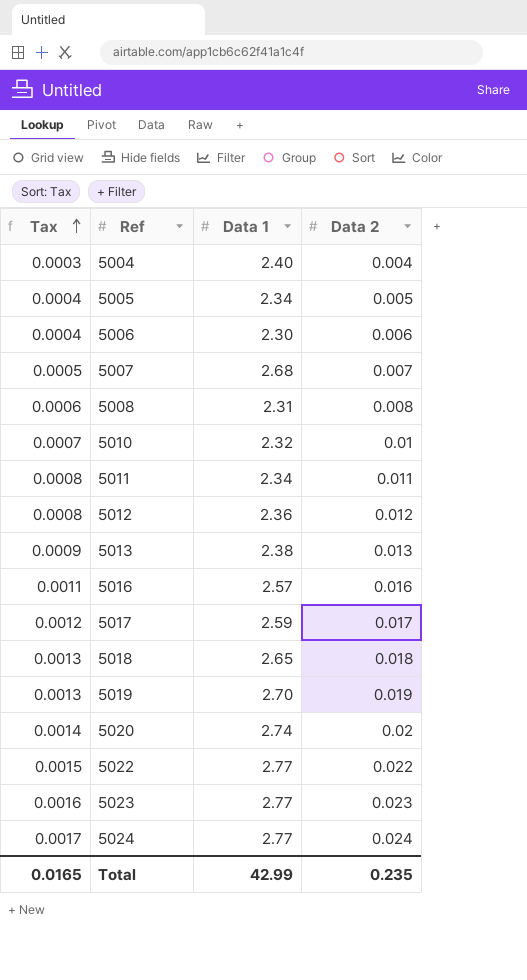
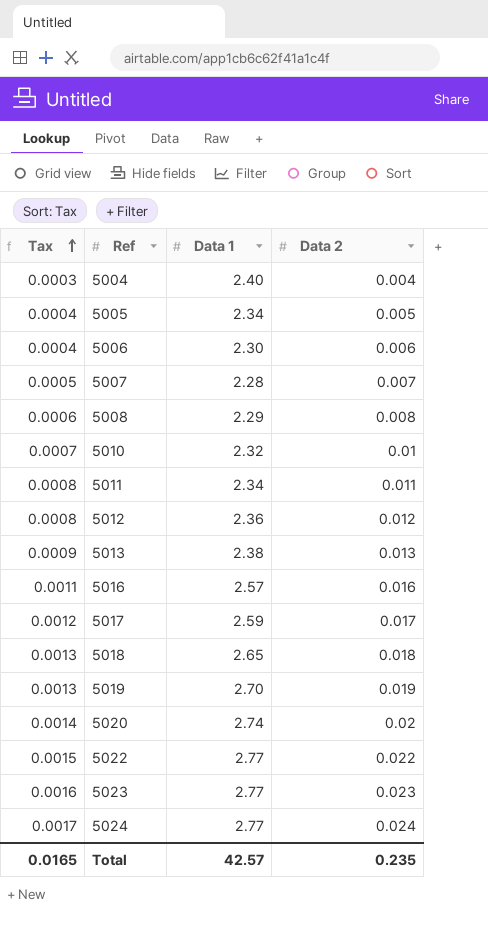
5007 | Data 1: 2.68 -> 2.28
5008 | Data 1: 2.31 -> 2.29
Total | Data 1: 42.99 -> 42.57

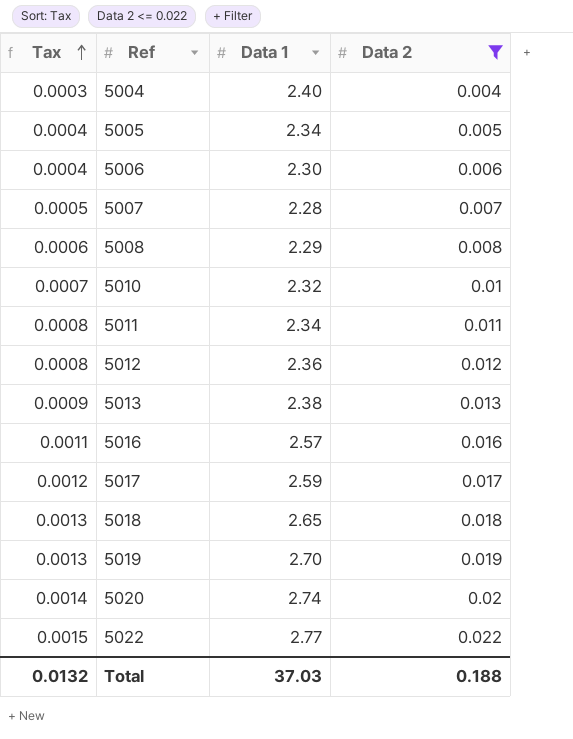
filter: none -> Data 2 <= 0.022
Total | Tax: 0.0165 -> 0.0132
Total | Data 1: 42.57 -> 37.03
Total | Data 2: 0.235 -> 0.188

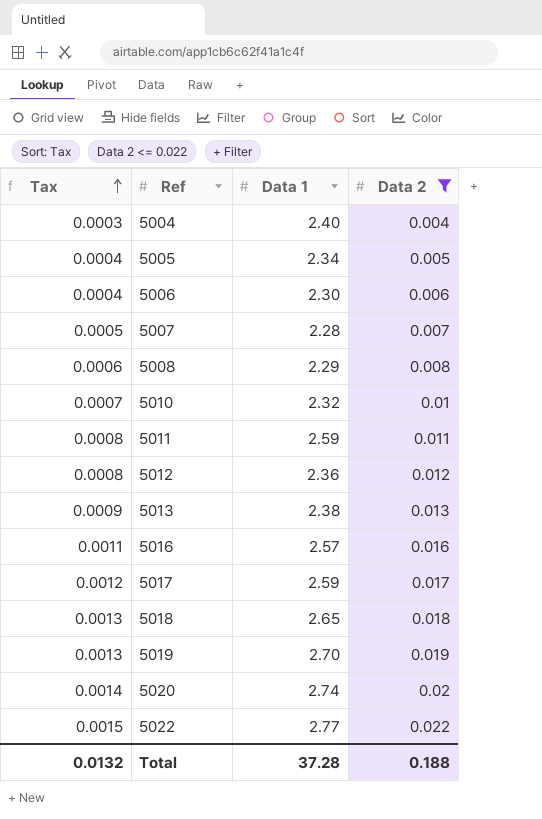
5011 | Data 1: 2.34 -> 2.59
Total | Data 1: 37.03 -> 37.28

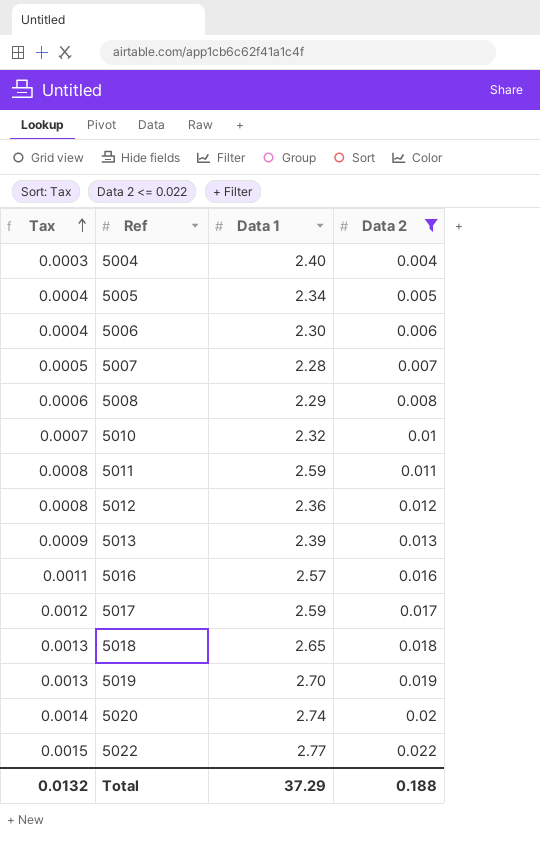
5013 | Data 1: 2.38 -> 2.39
Total | Data 1: 37.28 -> 37.29

